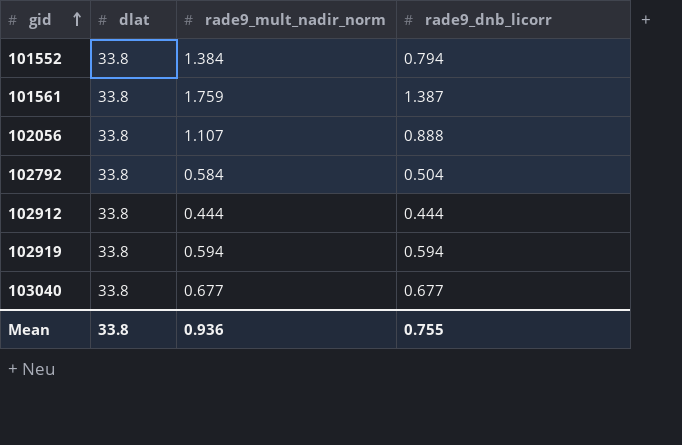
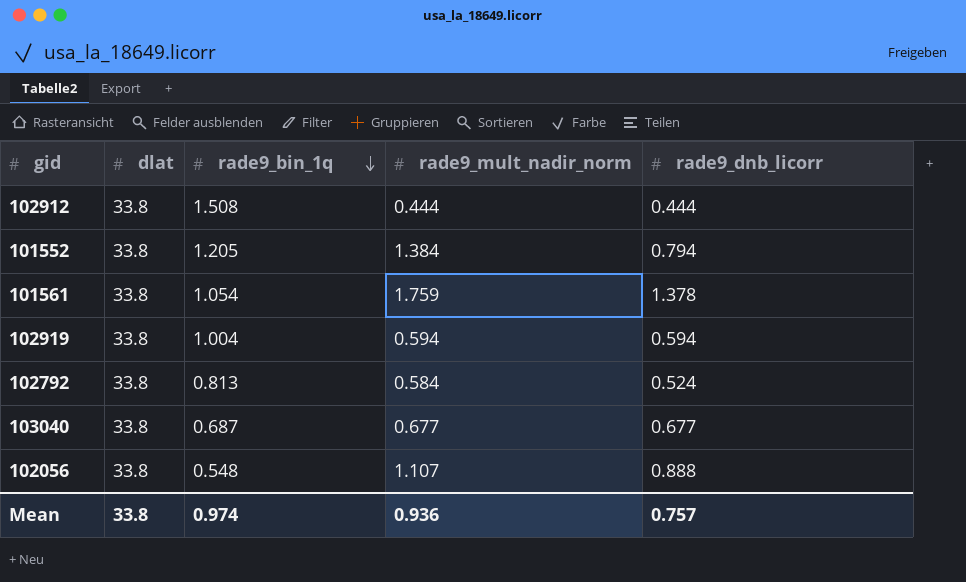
row order: gid ascending -> rade9_bin_1q descending
column rade9_bin_1q | position: none -> 3
101561 | rade9_dnb_licorr: 1.387 -> 1.378
102792 | rade9_dnb_licorr: 0.504 -> 0.524
Mean | rade9_dnb_licorr: 0.755 -> 0.757

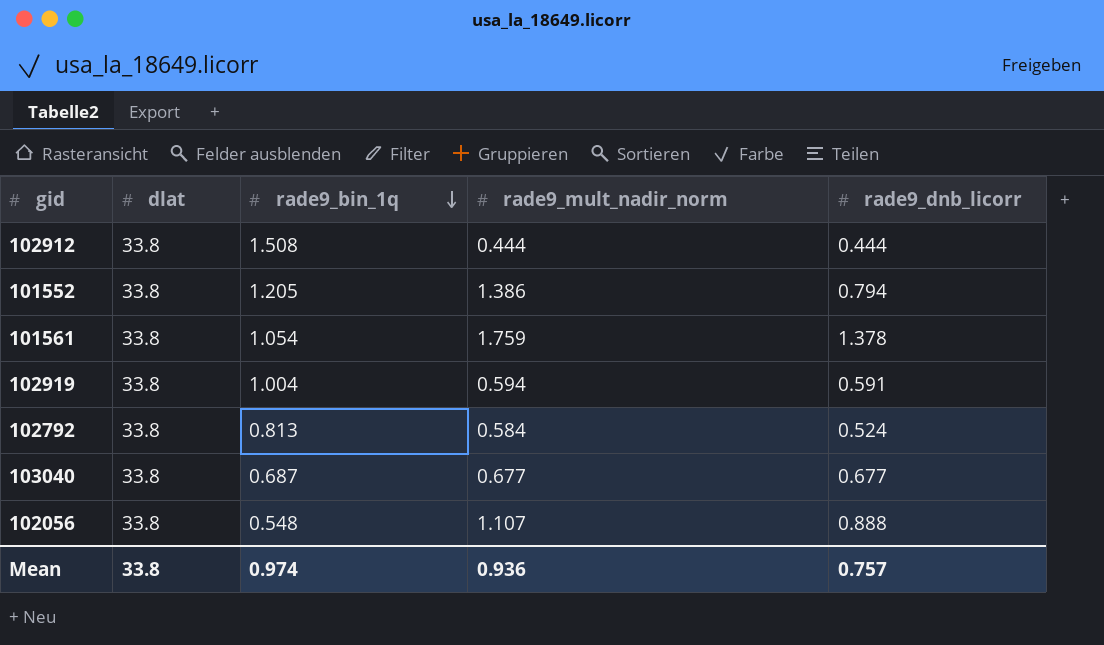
101552 | rade9_mult_nadir_norm: 1.384 -> 1.386
102919 | rade9_dnb_licorr: 0.594 -> 0.591

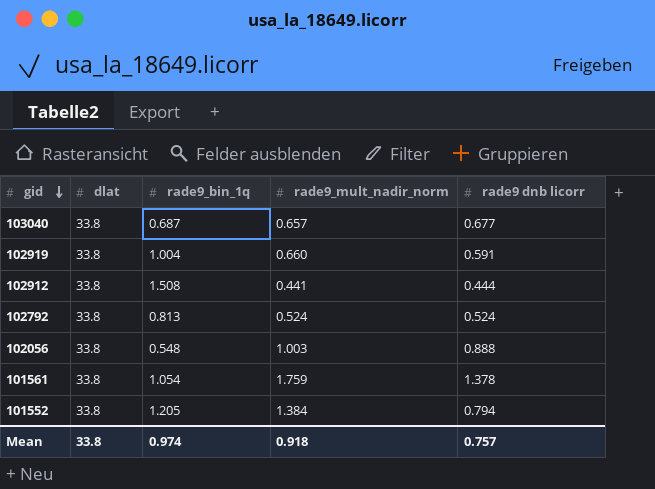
row order: rade9_bin_1q descending -> gid descending
column name: rade9_dnb_licorr -> rade9 dnb licorr
103040 | rade9_mult_nadir_norm: 0.677 -> 0.657
102919 | rade9_mult_nadir_norm: 0.594 -> 0.660
102912 | rade9_mult_nadir_norm: 0.444 -> 0.441
102792 | rade9_mult_nadir_norm: 0.584 -> 0.524
102056 | rade9_mult_nadir_norm: 1.107 -> 1.003
101552 | rade9_mult_nadir_norm: 1.386 -> 1.384
Mean | rade9_mult_nadir_norm: 0.936 -> 0.918

